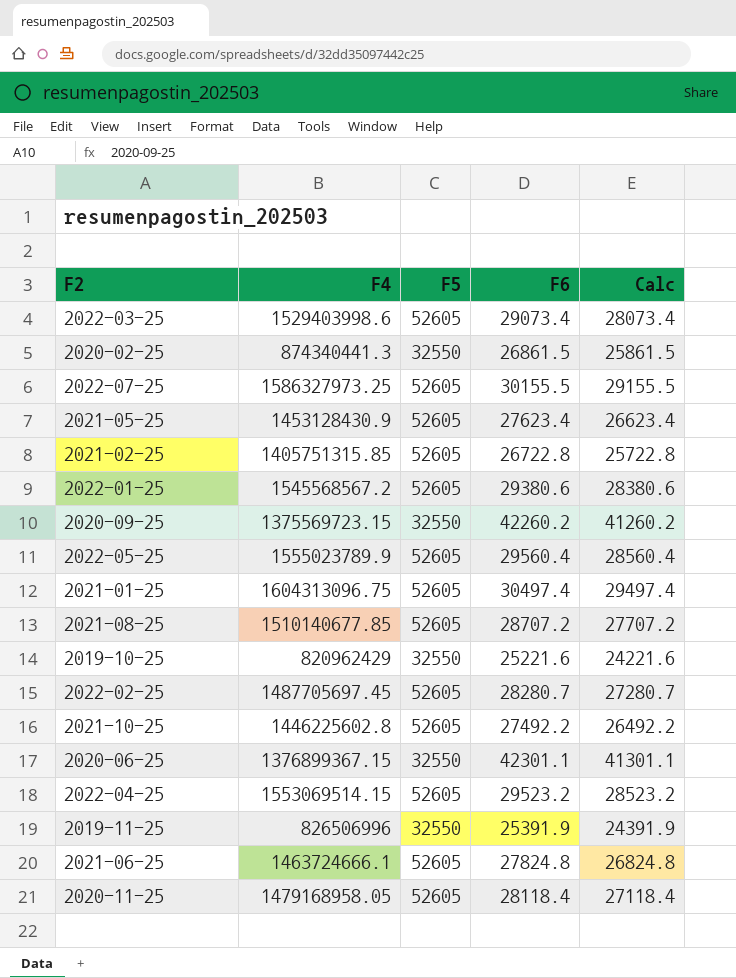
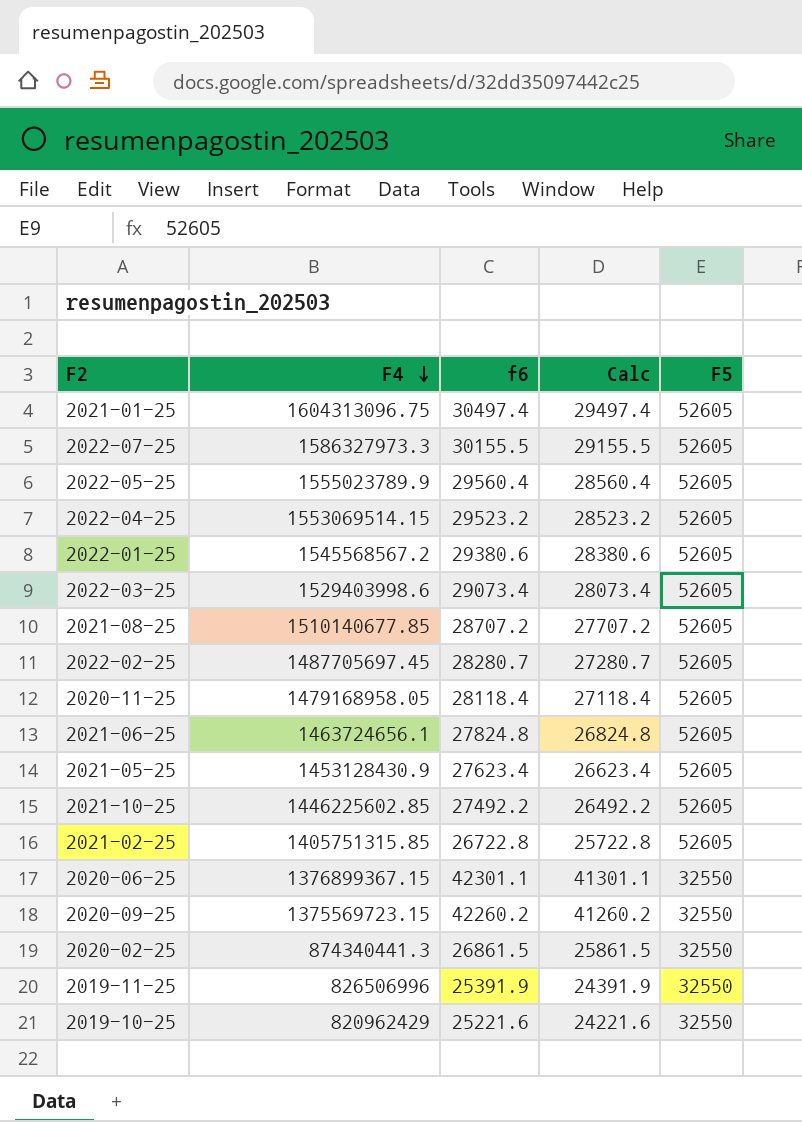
row order: none -> F4 descending
column name: F6 -> f6
column F5 | position: 3 -> 5
2022-07-25 | F4: 1586327973.25 -> 1586327973.3
2021-06-25 | F4: 1463724666.1 -> 1463724656.1
2021-10-25 | F4: 1446225602.8 -> 1446225602.85

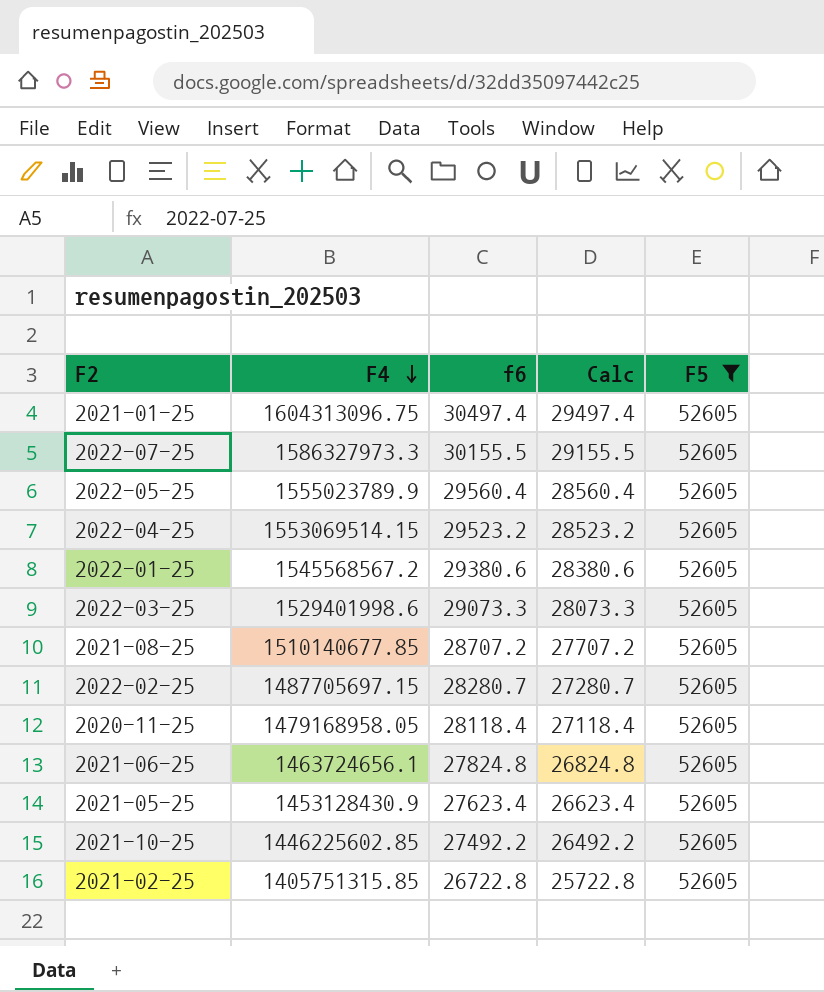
filter: none -> F5 = 52605
2022-03-25 | F4: 1529403998.6 -> 1529401998.6
2022-03-25 | f6: 29073.4 -> 29073.3
2022-03-25 | Calc: 28073.4 -> 28073.3
2022-02-25 | F4: 1487705697.45 -> 1487705697.15

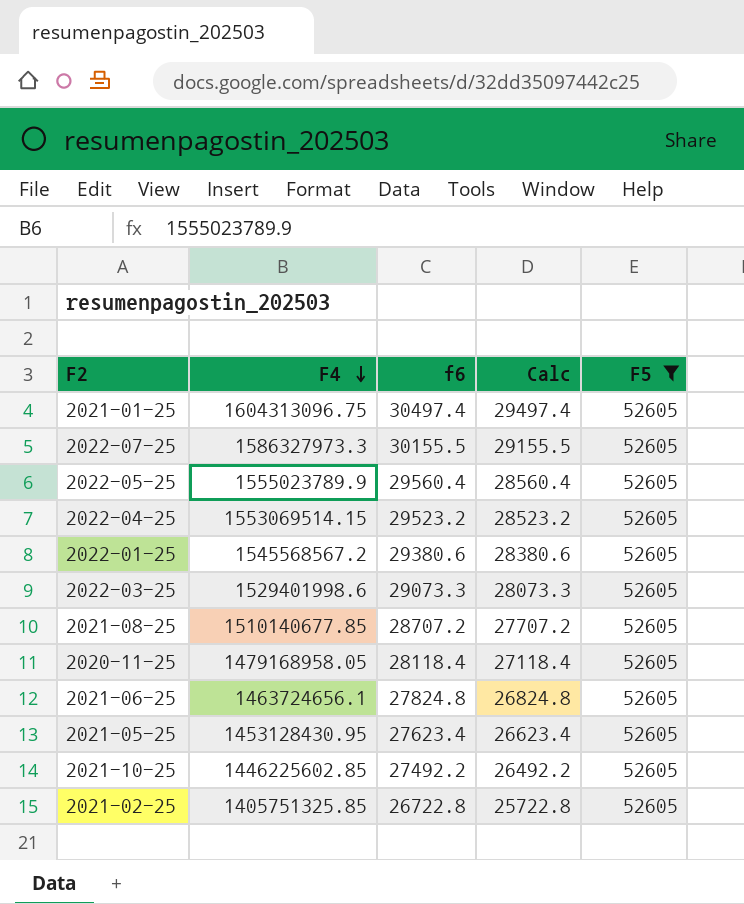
row 2022-02-25: 1487705697.15 | 28280.7 | 27280.7 | 52605 -> none
2021-05-25 | F4: 1453128430.9 -> 1453128430.95
2021-02-25 | F4: 1405751315.85 -> 1405751325.85

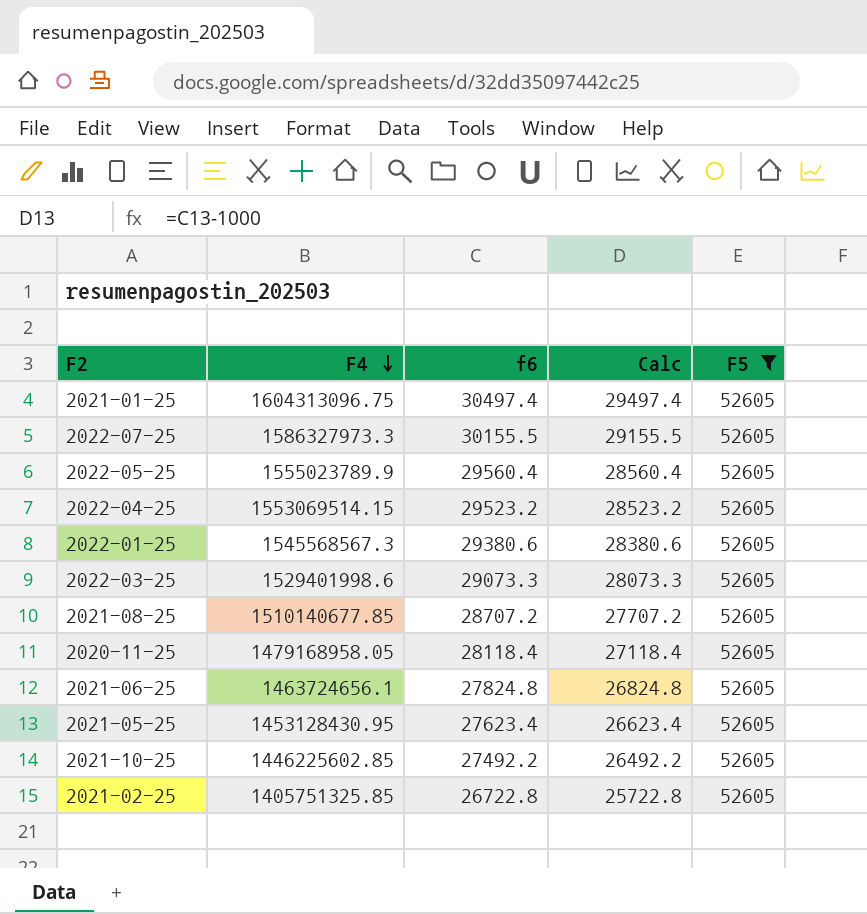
2022-01-25 | F4: 1545568567.2 -> 1545568567.3

